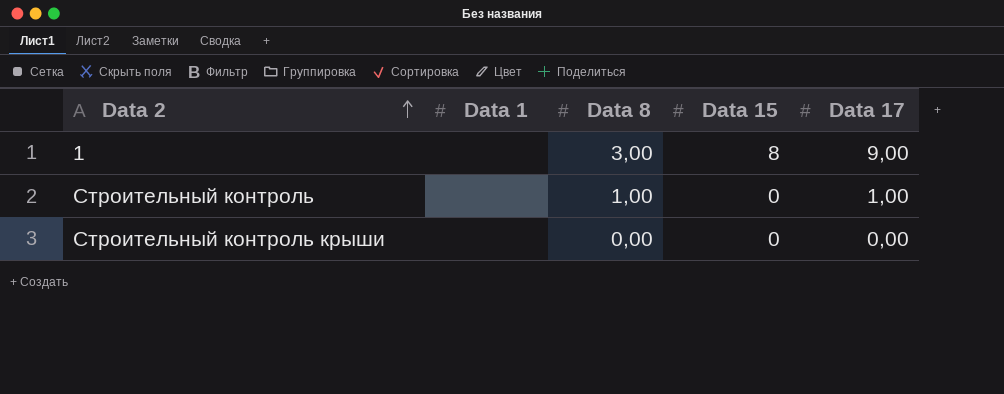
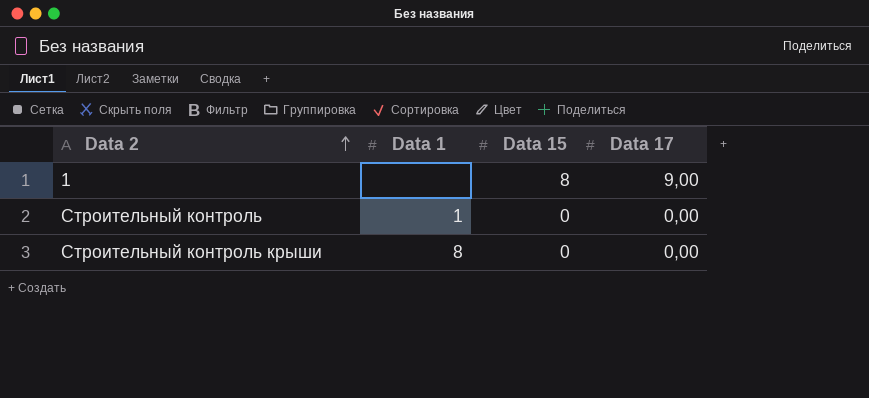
column Data 8 | position: 3 -> none
Строительный контроль | Data 1: none -> 1
Строительный контроль | Data 17: 1,00 -> 0,00
Строительный контроль крыши | Data 1: none -> 8

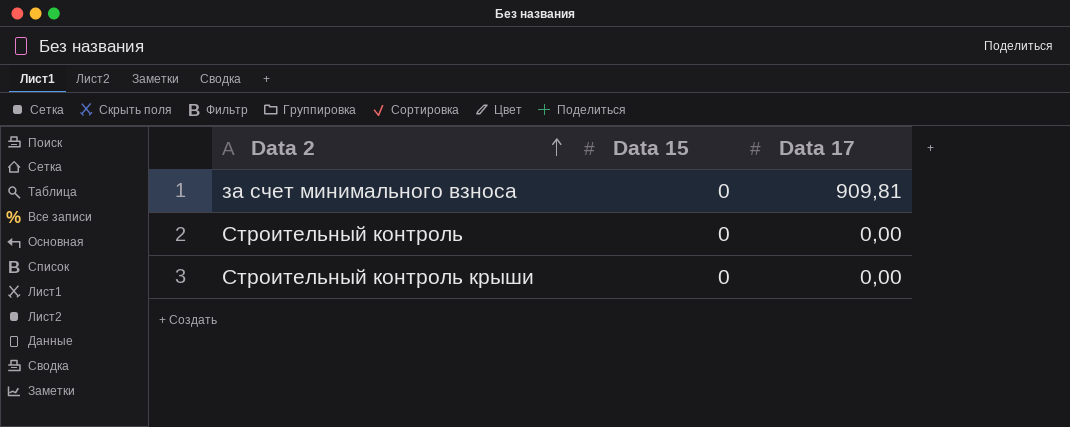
column Data 1 | position: 2 -> none
row 1: none | 8 | 9,00 -> none
row за счет минимального взноса: none -> 0 | 909,81

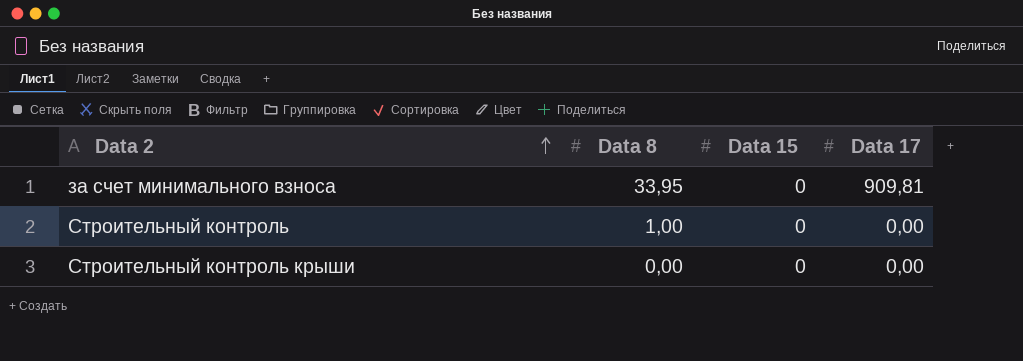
column Data 8 | position: none -> 2

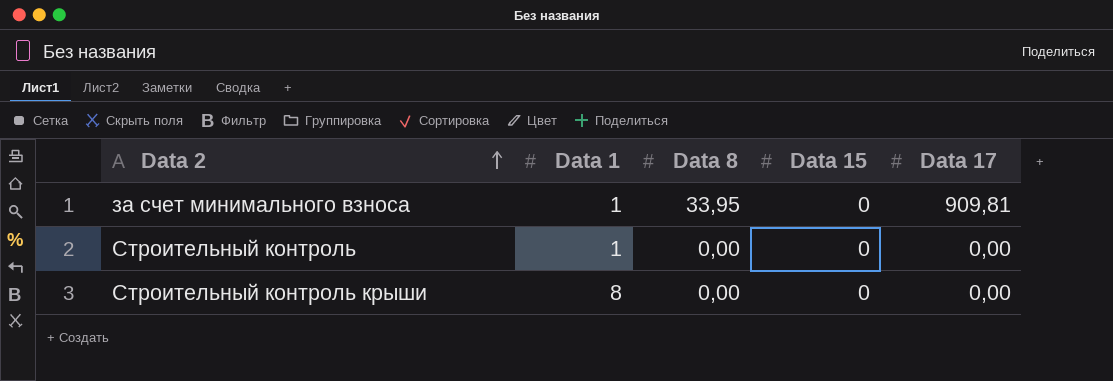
column Data 1 | position: none -> 2
Строительный контроль | Data 8: 1,00 -> 0,00

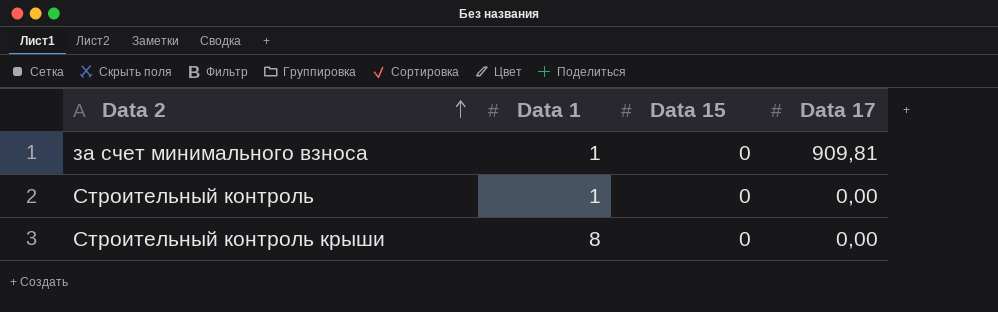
column Data 8 | position: 3 -> none

